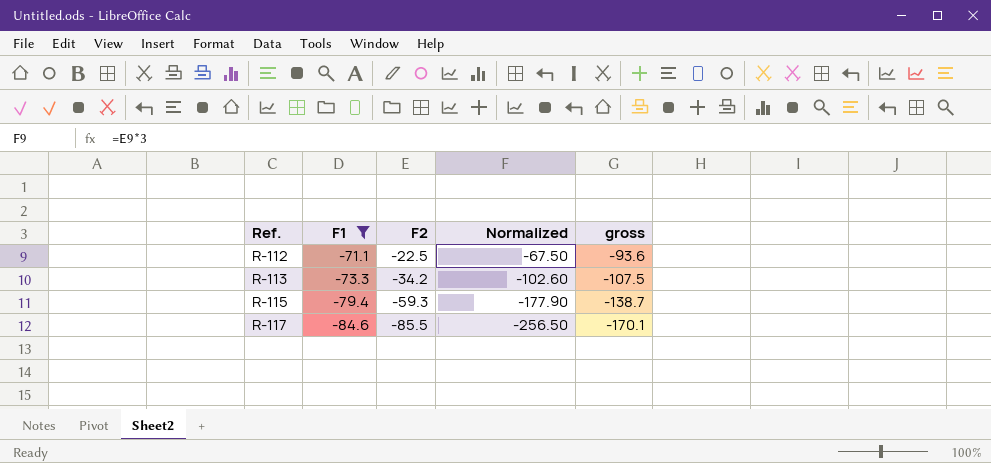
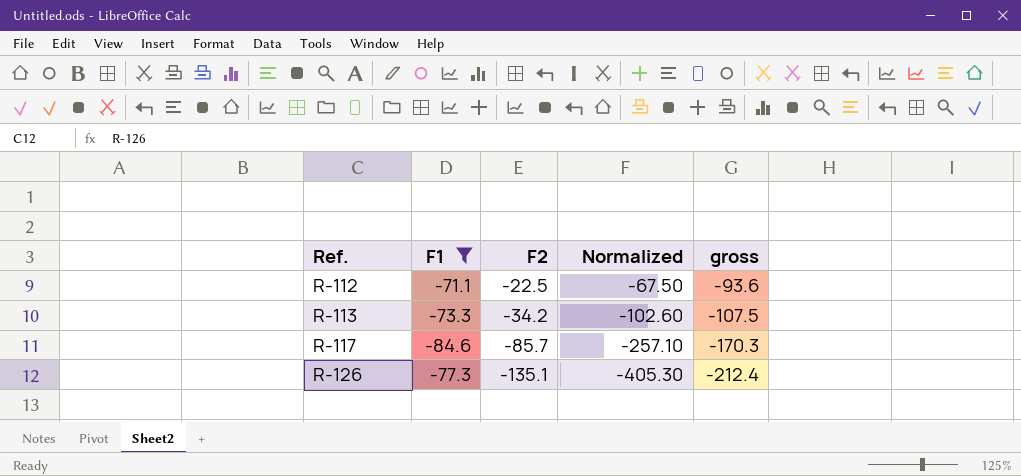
row R-115: -79.4 | -59.3 | -177.90 | -138.7 -> none
R-117 | F2: -85.5 -> -85.7
R-117 | Normalized: -256.50 -> -257.10
R-117 | gross: -170.1 -> -170.3
row R-126: none -> -77.3 | -135.1 | -405.30 | -212.4

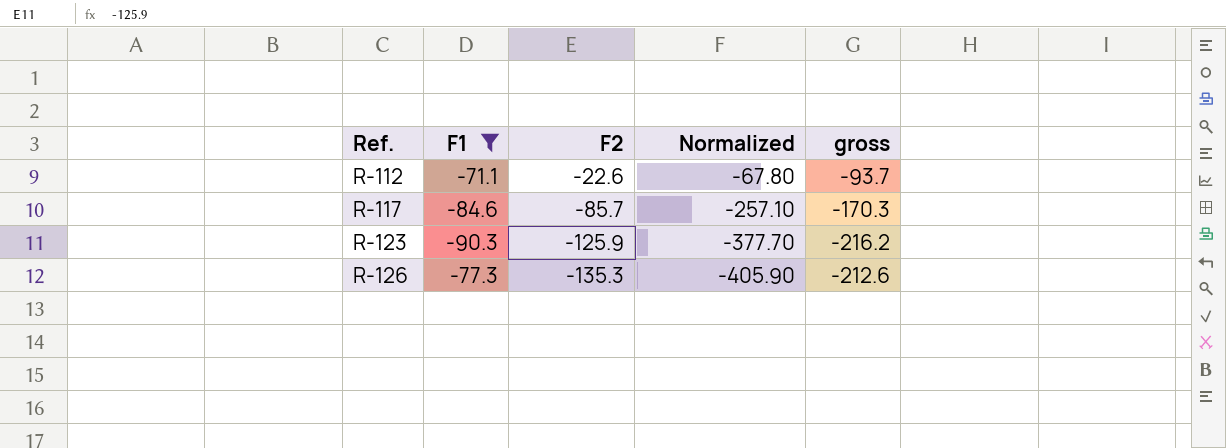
row R-113: -73.3 | -34.2 | -102.60 | -107.5 -> none
R-112 | F2: -22.5 -> -22.6
R-112 | Normalized: -67.50 -> -67.80
R-112 | gross: -93.6 -> -93.7
row R-123: none -> -90.3 | -125.9 | -377.70 | -216.2
R-126 | F2: -135.1 -> -135.3
R-126 | Normalized: -405.30 -> -405.90
R-126 | gross: -212.4 -> -212.6

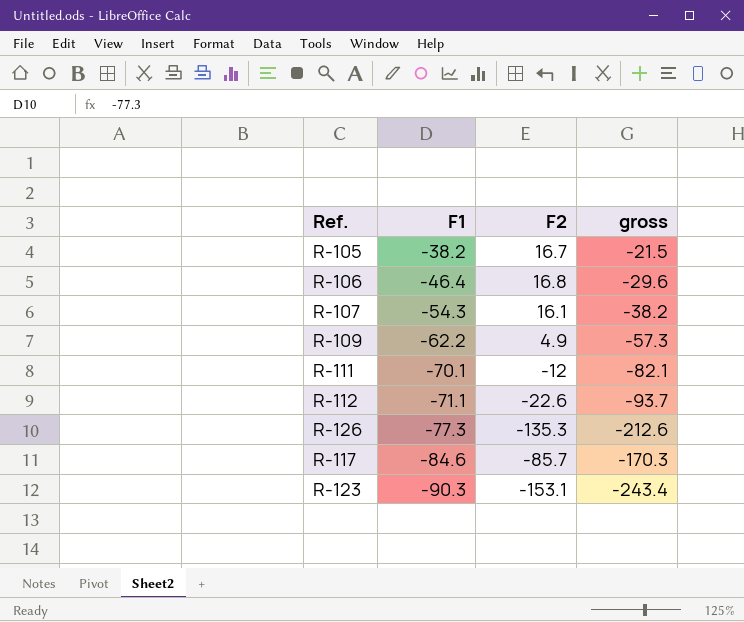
filter: F1 <= -71.1 -> none
row order: Ref. ascending -> F1 descending
column Normalized | formula: [F2] * 3 -> none
R-123 | F2: -125.9 -> -153.1
R-123 | gross: -216.2 -> -243.4

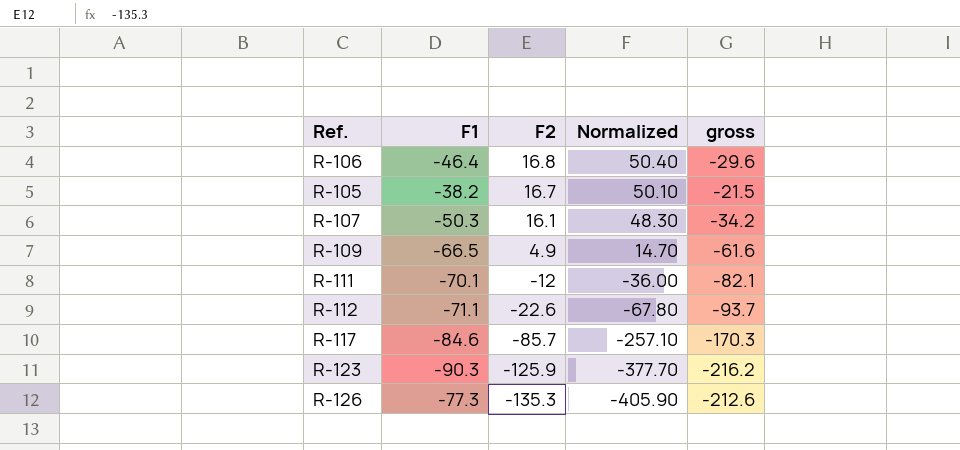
row order: F1 descending -> F2 descending
column Normalized | formula: none -> [F2] * 3
R-107 | F1: -54.3 -> -50.3
R-107 | gross: -38.2 -> -34.2
R-109 | F1: -62.2 -> -66.5
R-109 | gross: -57.3 -> -61.6
R-123 | F2: -153.1 -> -125.9
R-123 | gross: -243.4 -> -216.2

